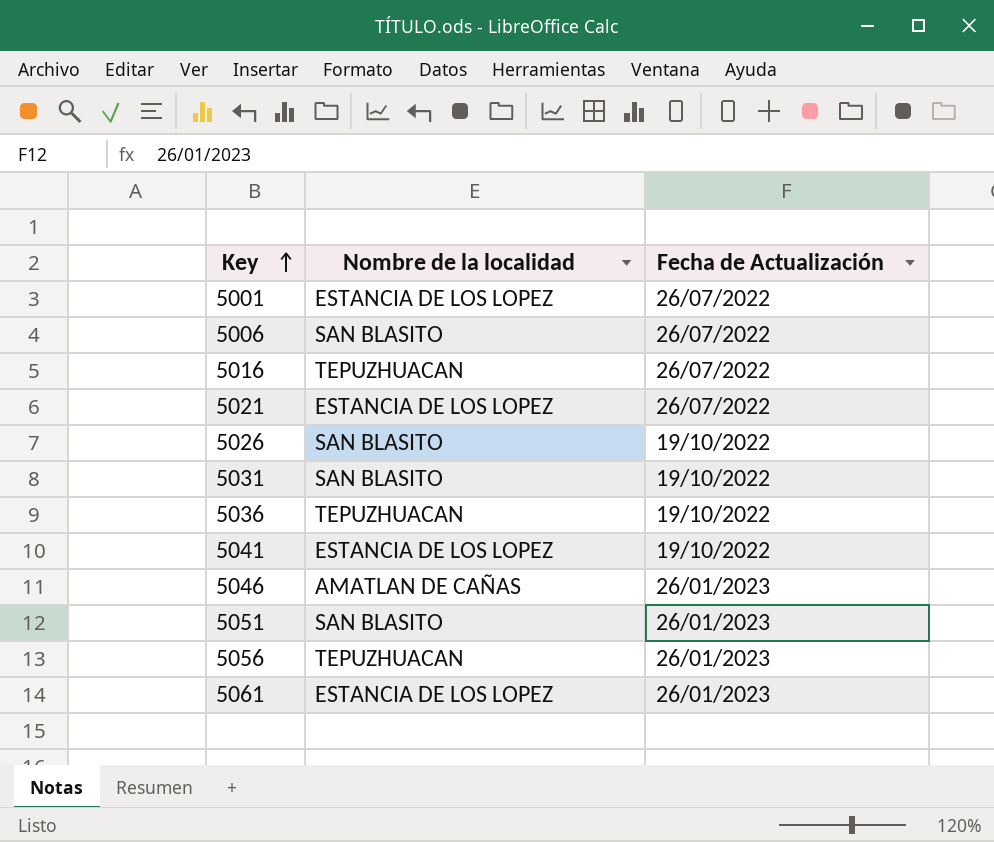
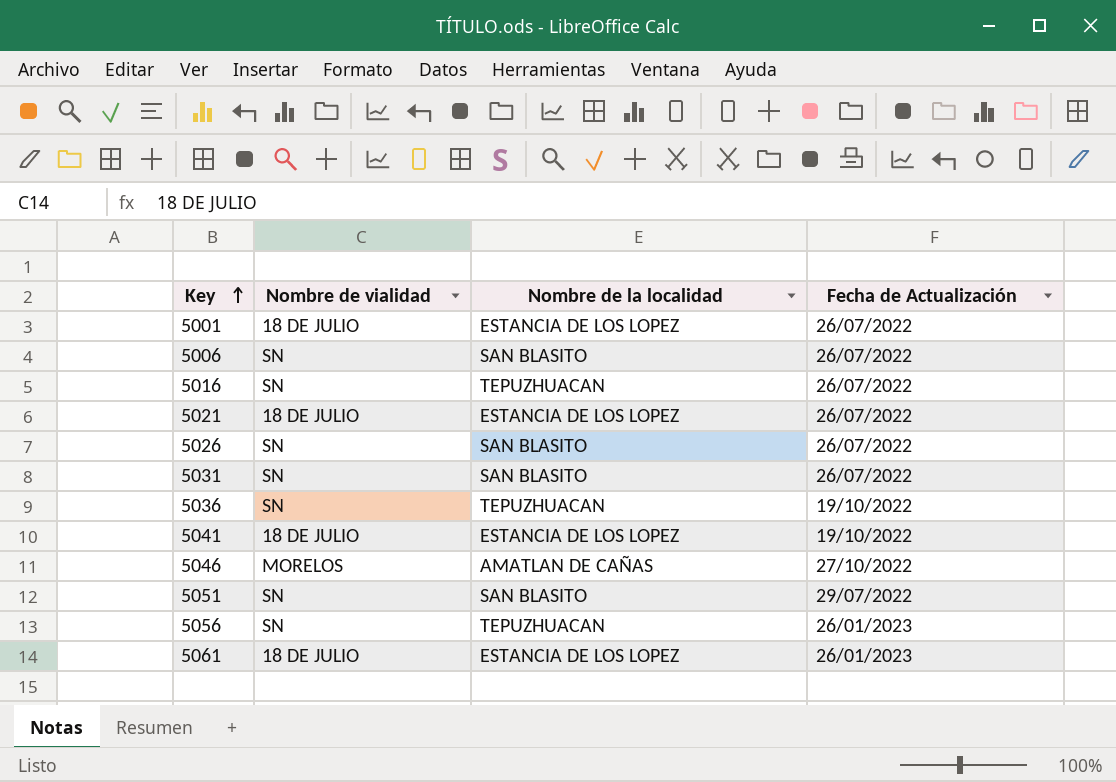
column Nombre de vialidad | position: none -> 2
5026 | Fecha de Actualización: 19/10/2022 -> 26/07/2022
5031 | Fecha de Actualización: 19/10/2022 -> 26/07/2022
5046 | Fecha de Actualización: 26/01/2023 -> 27/10/2022
5051 | Fecha de Actualización: 26/01/2023 -> 29/07/2022

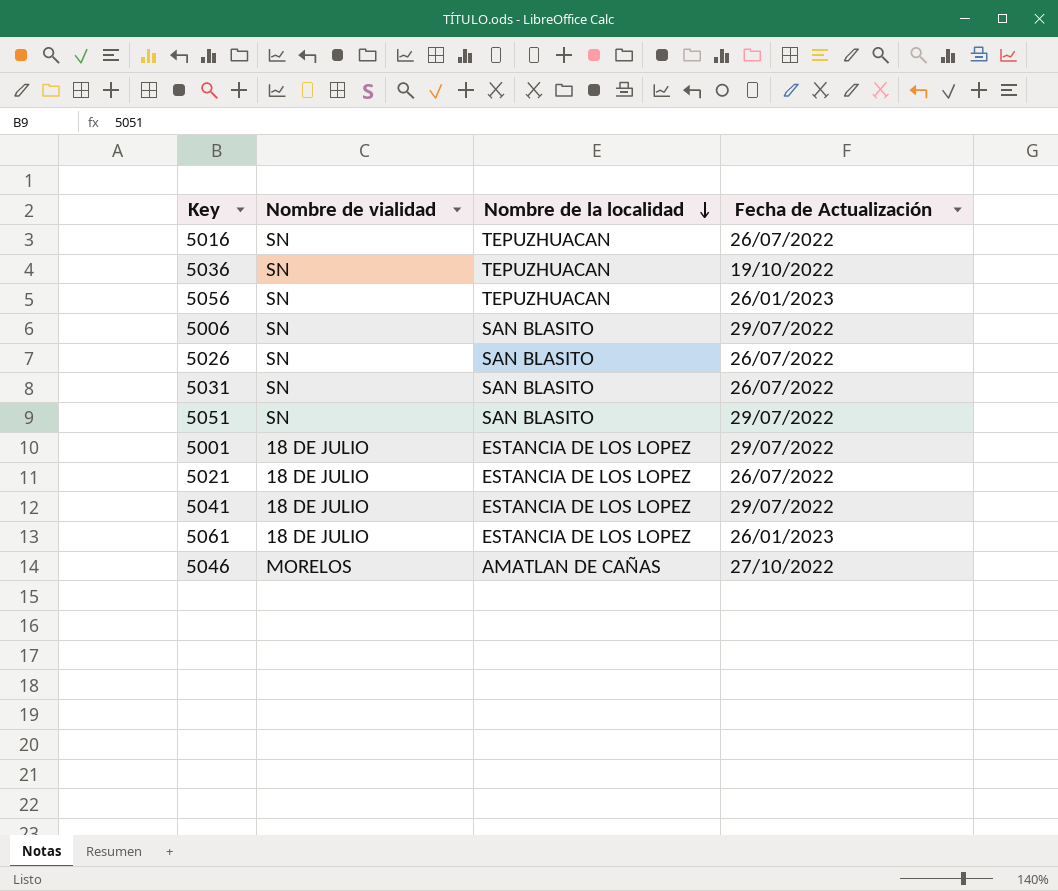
row order: Key ascending -> Nombre de la localidad descending
5006 | Fecha de Actualización: 26/07/2022 -> 29/07/2022
5001 | Fecha de Actualización: 26/07/2022 -> 29/07/2022
5041 | Fecha de Actualización: 19/10/2022 -> 29/07/2022

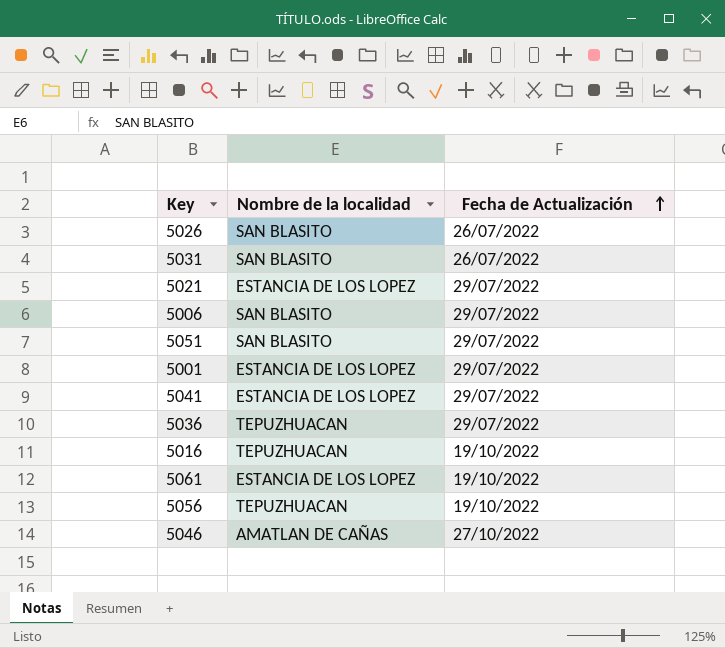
row order: Nombre de la localidad descending -> Fecha de Actualización ascending
column Nombre de vialidad | position: 2 -> none
5021 | Fecha de Actualización: 26/07/2022 -> 29/07/2022
5036 | Fecha de Actualización: 19/10/2022 -> 29/07/2022
5016 | Fecha de Actualización: 26/07/2022 -> 19/10/2022
5061 | Fecha de Actualización: 26/01/2023 -> 19/10/2022
5056 | Fecha de Actualización: 26/01/2023 -> 19/10/2022

